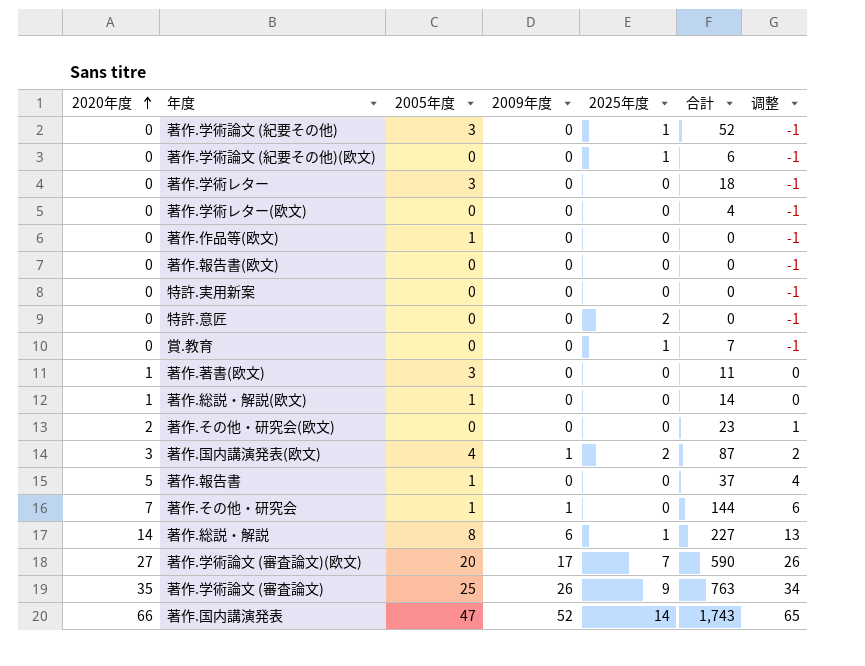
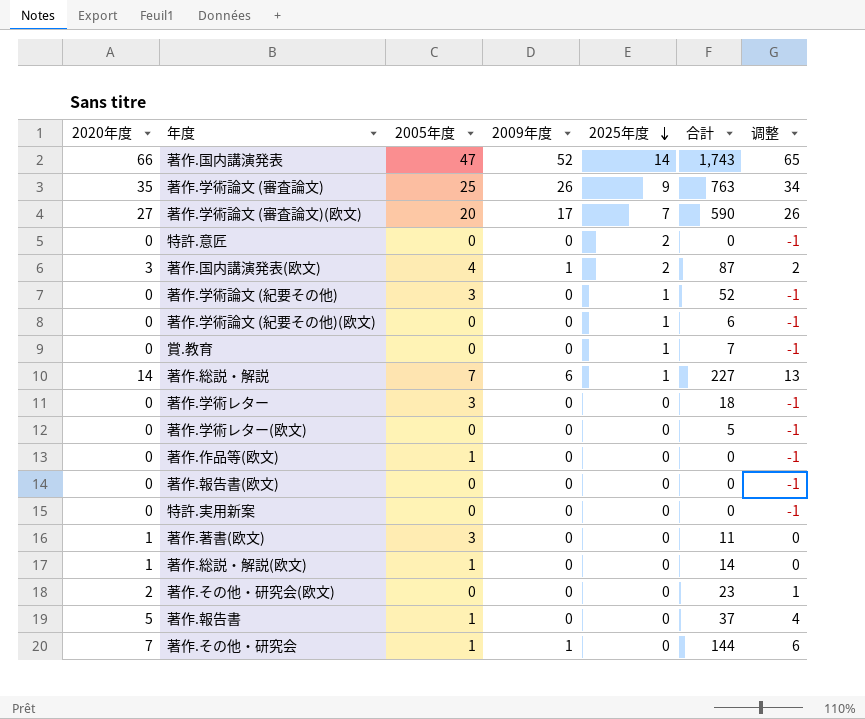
row order: 2020年度 ascending -> 2025年度 descending
著作.総説・解説 | 2005年度: 8 -> 7
著作.学術レター(欧文) | 合計: 4 -> 5

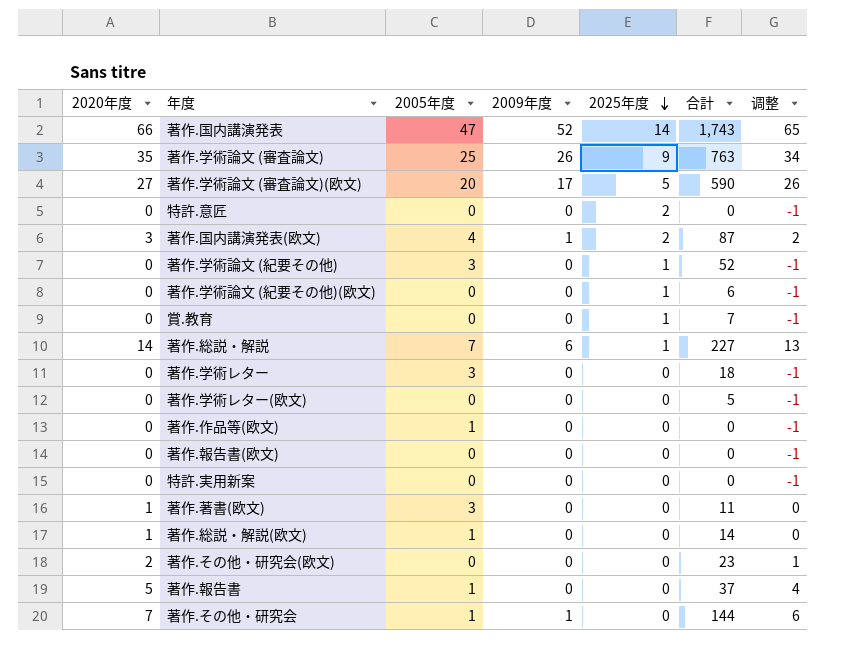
著作.学術論文 (審査論文)(欧文) | 2025年度: 7 -> 5

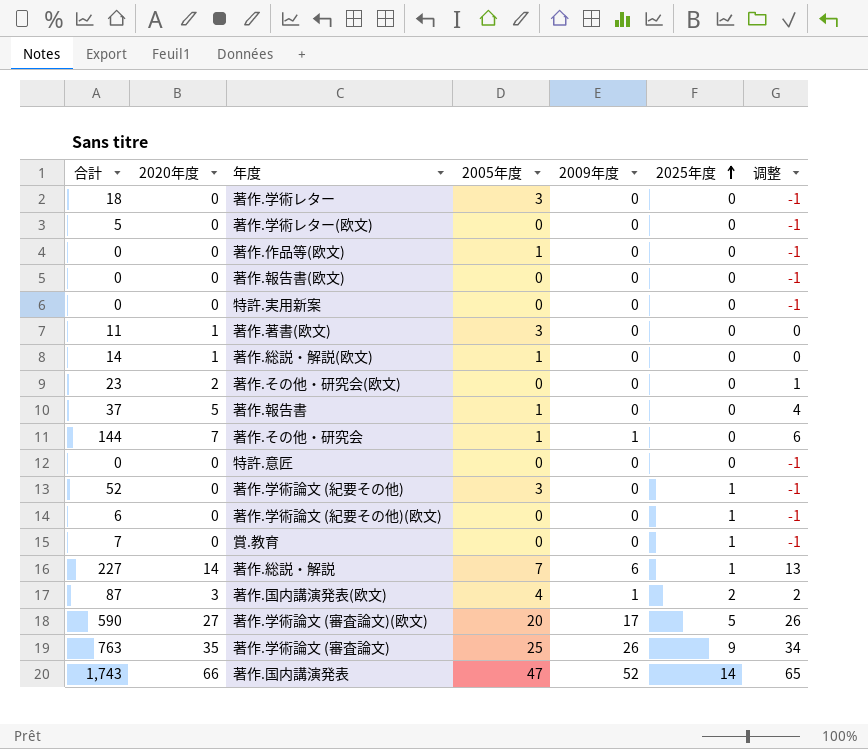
row order: 2025年度 descending -> 2025年度 ascending
column 合計 | position: 6 -> 1
特許.意匠 | 2025年度: 2 -> 0

